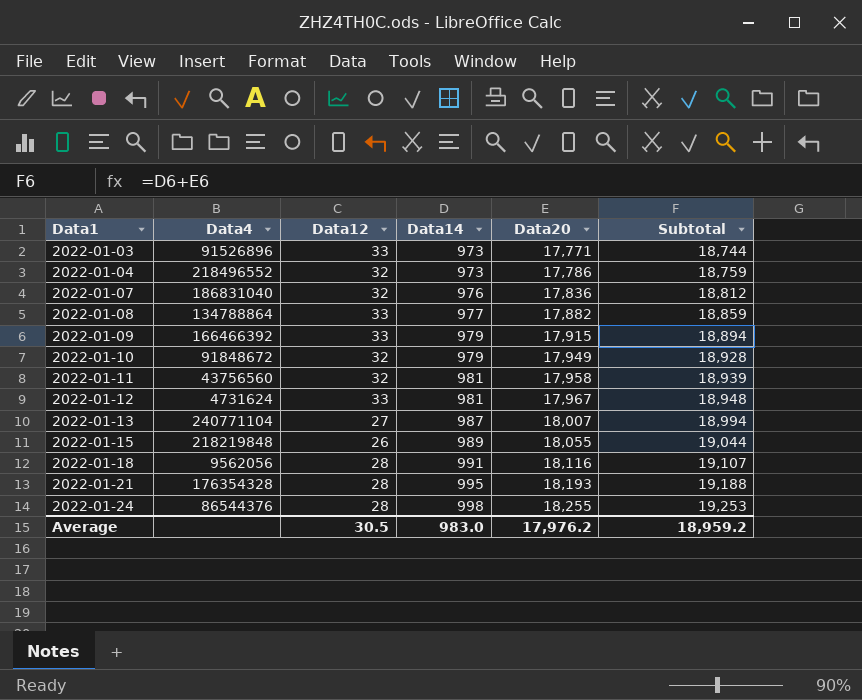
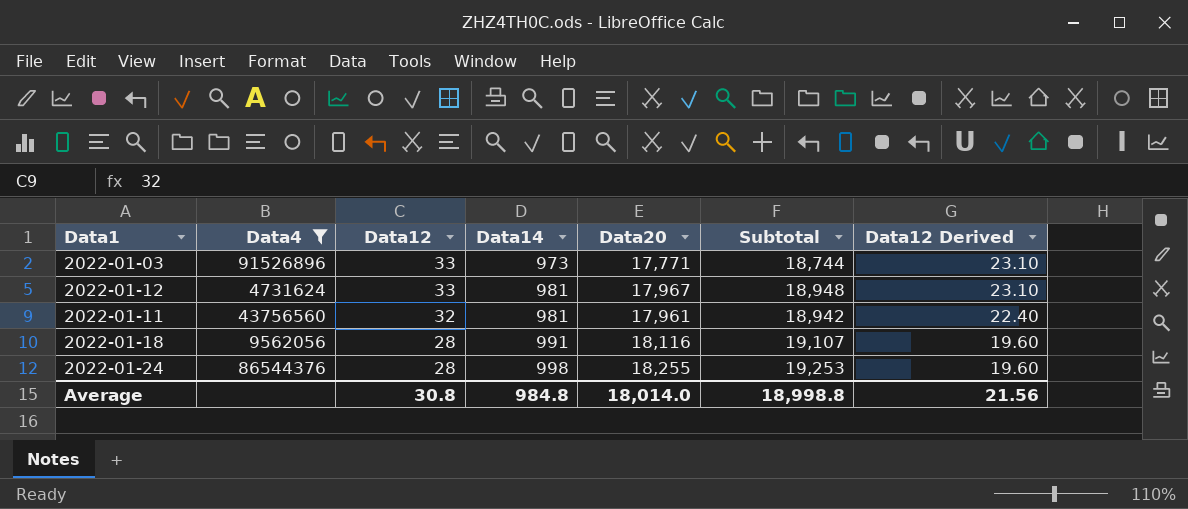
filter: none -> Data4 <= 91526896
row order: Data1 ascending -> Data12 descending
column Data12 Derived | formula: none -> [Data12] * 0.7
2022-01-11 | Data20: 17,958 -> 17,961
2022-01-11 | Subtotal: 18,939 -> 18,942
Average | Data12: 30.5 -> 30.8
Average | Data14: 983.0 -> 984.8
Average | Data20: 17,976.2 -> 18,014.0
Average | Subtotal: 18,959.2 -> 18,998.8

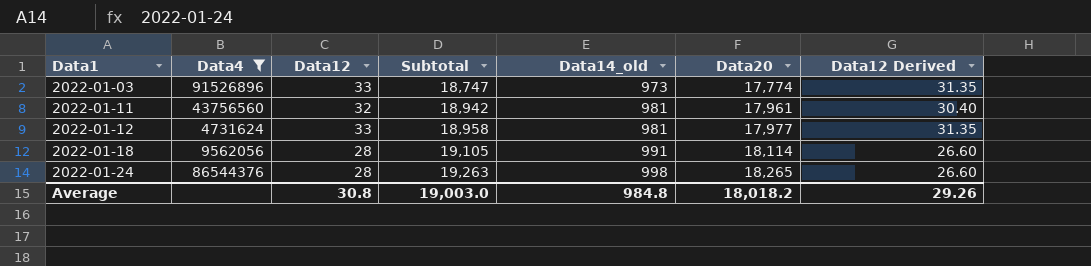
row order: Data12 descending -> Data1 ascending
column Subtotal | position: 6 -> 4
column name: Data14 -> Data14_old
column Data12 Derived | formula: [Data12] * 0.7 -> [Data12] * 0.95
2022-01-03 | Subtotal: 18,744 -> 18,747
2022-01-03 | Data20: 17,771 -> 17,774
2022-01-12 | Subtotal: 18,948 -> 18,958
2022-01-12 | Data20: 17,967 -> 17,977
2022-01-18 | Subtotal: 19,107 -> 19,105
2022-01-18 | Data20: 18,116 -> 18,114
2022-01-24 | Subtotal: 19,253 -> 19,263
2022-01-24 | Data20: 18,255 -> 18,265
Average | Subtotal: 18,998.8 -> 19,003.0
Average | Data20: 18,014.0 -> 18,018.2
Average | Data12 Derived: 21.56 -> 29.26

